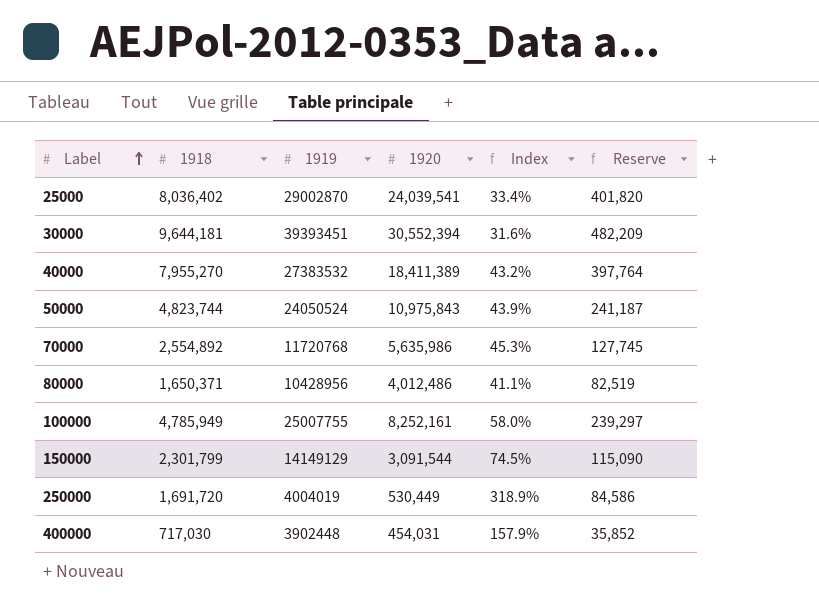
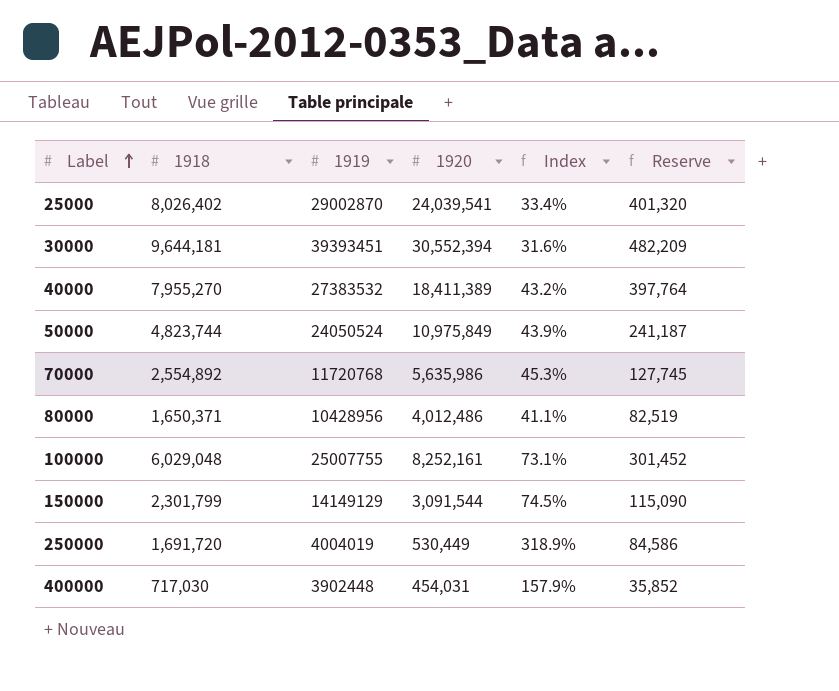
25000 | 1918: 8,036,402 -> 8,026,402
25000 | Reserve: 401,820 -> 401,320
50000 | 1920: 10,975,843 -> 10,975,849
100000 | 1918: 4,785,949 -> 6,029,048
100000 | Index: 58.0% -> 73.1%
100000 | Reserve: 239,297 -> 301,452

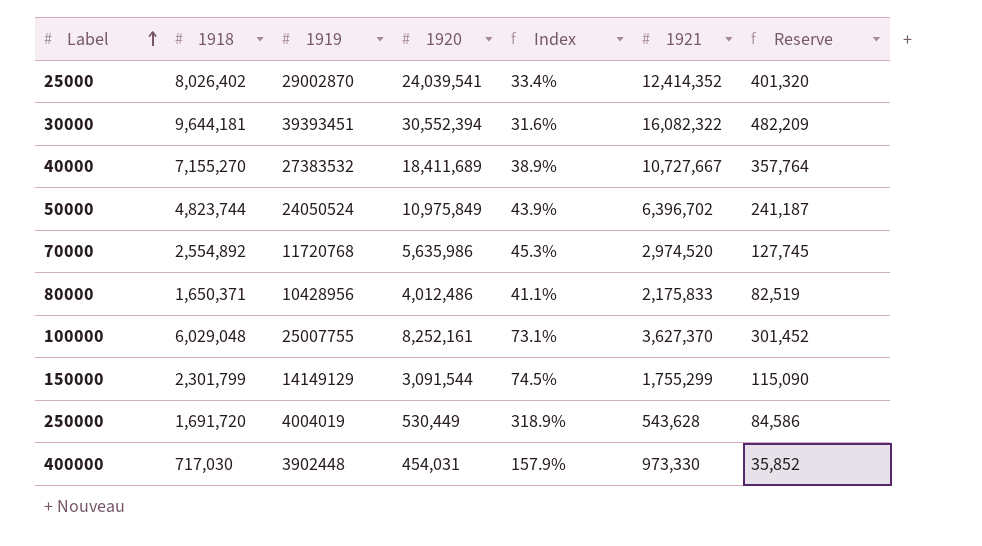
column 1921 | position: none -> 6
40000 | 1918: 7,955,270 -> 7,155,270
40000 | 1920: 18,411,389 -> 18,411,689
40000 | Index: 43.2% -> 38.9%
40000 | Reserve: 397,764 -> 357,764

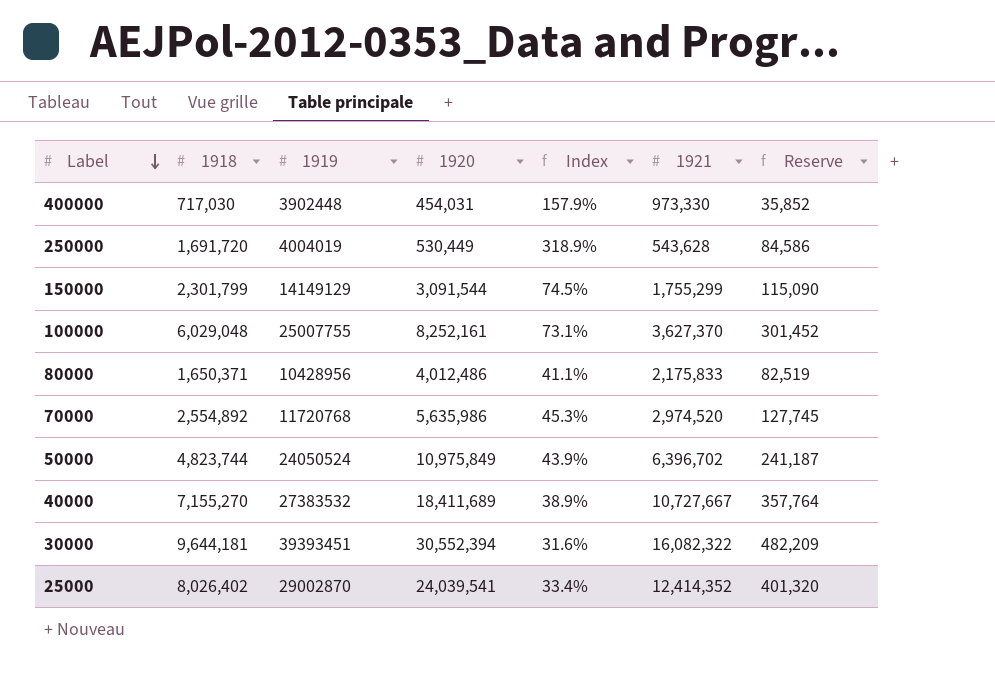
row order: Label ascending -> Label descending

